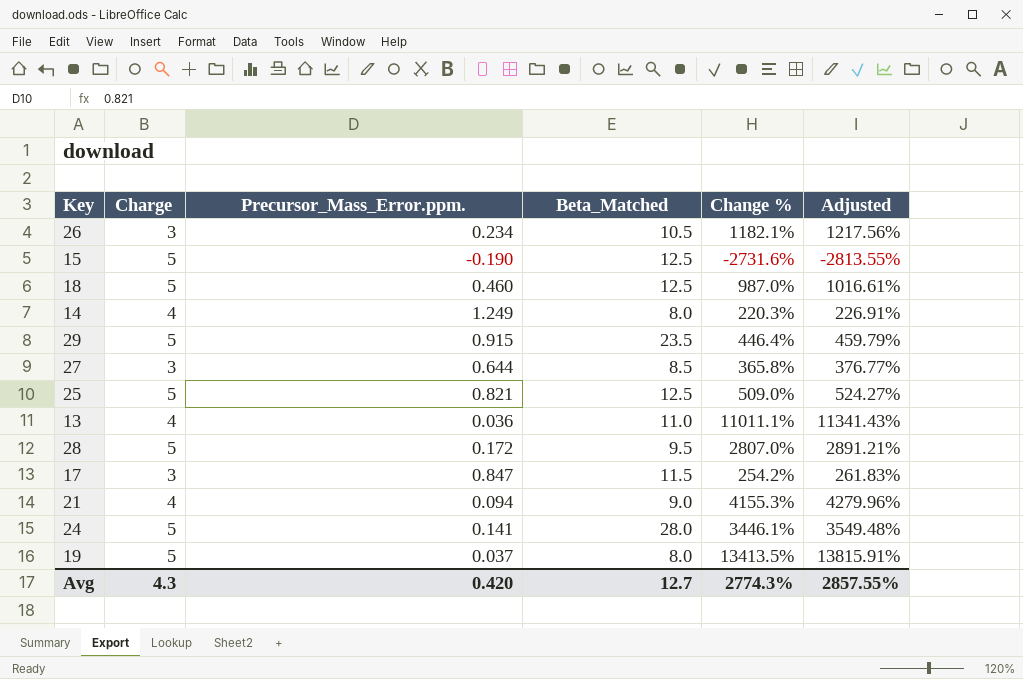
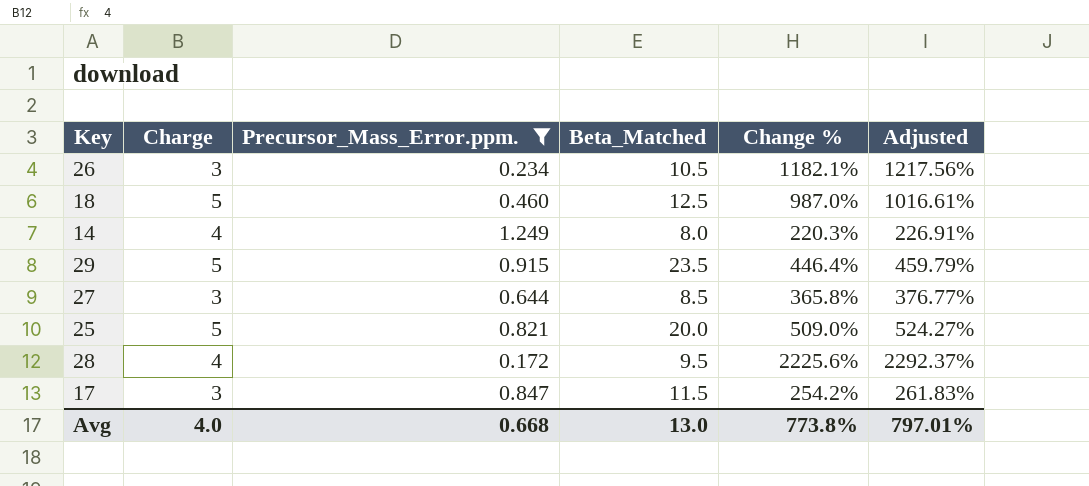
filter: none -> Precursor_Mass_Error.ppm. >= 0.172
25 | Beta_Matched: 12.5 -> 20.0
28 | Charge: 5 -> 4
28 | Change %: 2807.0% -> 2225.6%
28 | Adjusted: 2891.21% -> 2292.37%
Avg | Charge: 4.3 -> 4.0
Avg | Precursor_Mass_Error.ppm.: 0.420 -> 0.668
Avg | Beta_Matched: 12.7 -> 13.0
Avg | Change %: 2774.3% -> 773.8%
Avg | Adjusted: 2857.55% -> 797.01%

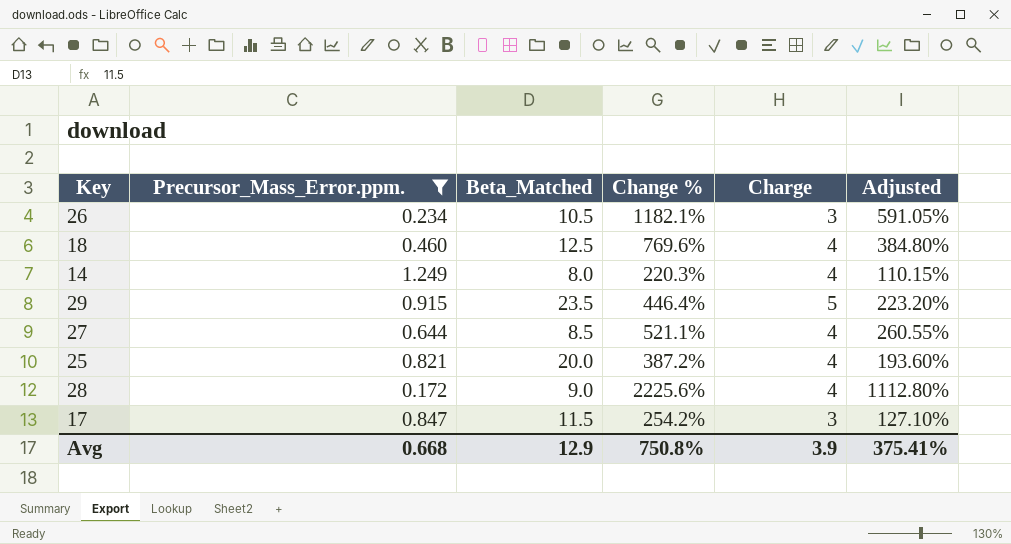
column Charge | position: 2 -> 5
column Adjusted | formula: [Change %] * 1.03 -> [Change %] * 0.5
18 | Change %: 987.0% -> 769.6%
18 | Charge: 5 -> 4
27 | Change %: 365.8% -> 521.1%
27 | Charge: 3 -> 4
25 | Change %: 509.0% -> 387.2%
25 | Charge: 5 -> 4
28 | Beta_Matched: 9.5 -> 9.0
Avg | Beta_Matched: 13.0 -> 12.9
Avg | Change %: 773.8% -> 750.8%
Avg | Charge: 4.0 -> 3.9
Avg | Adjusted: 797.01% -> 375.41%

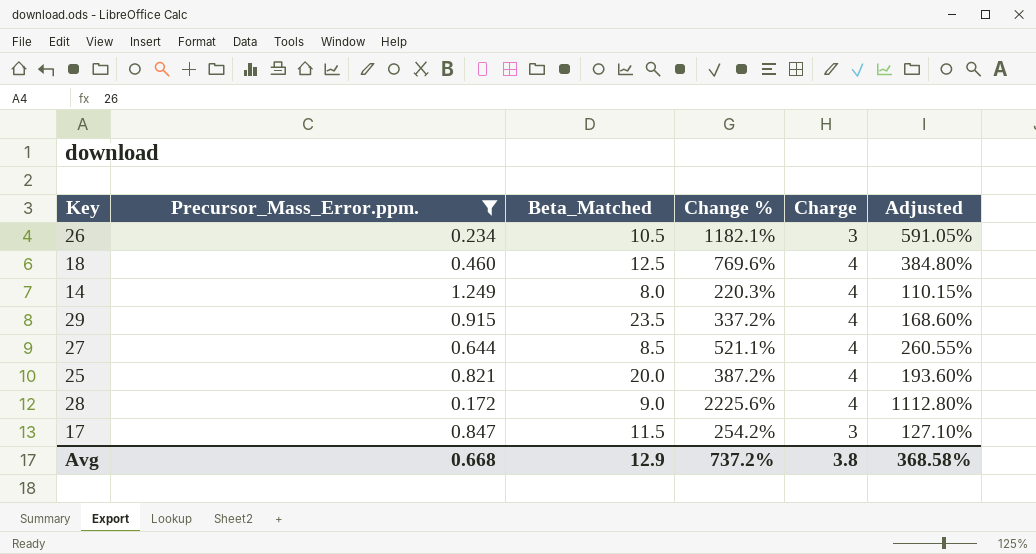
29 | Change %: 446.4% -> 337.2%
29 | Charge: 5 -> 4
29 | Adjusted: 223.20% -> 168.60%
Avg | Change %: 750.8% -> 737.2%
Avg | Charge: 3.9 -> 3.8
Avg | Adjusted: 375.41% -> 368.58%

